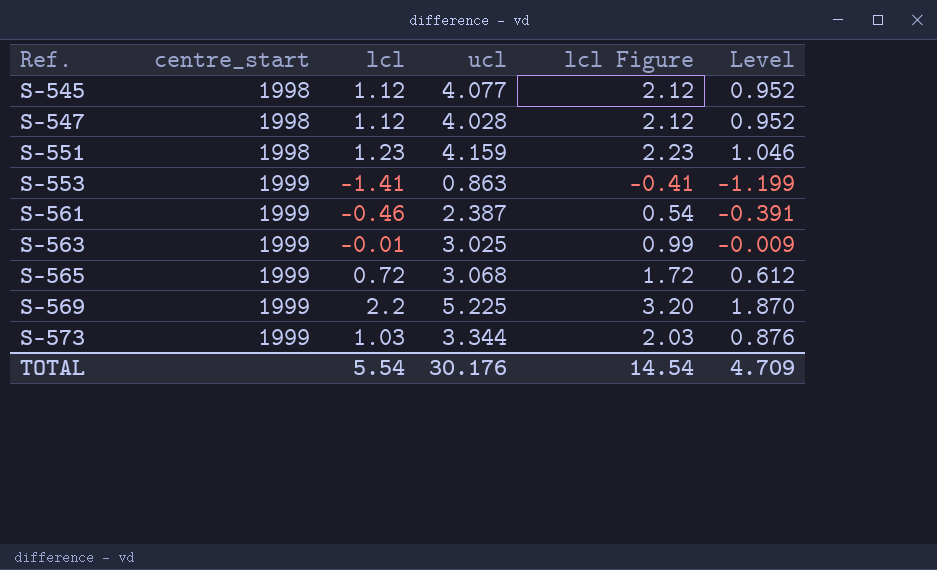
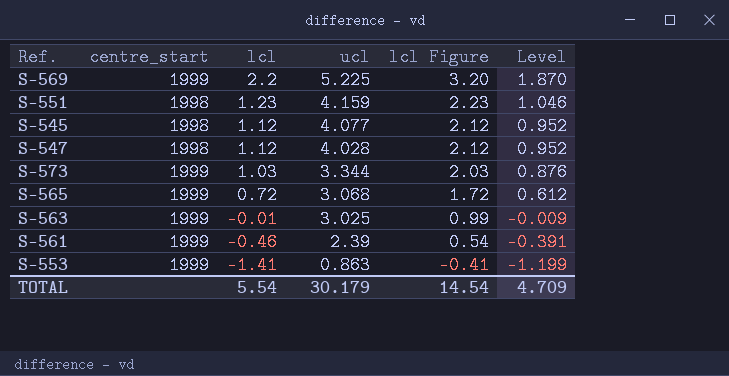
row order: Ref. ascending -> lcl descending
S-561 | ucl: 2.387 -> 2.39
TOTAL | ucl: 30.176 -> 30.179

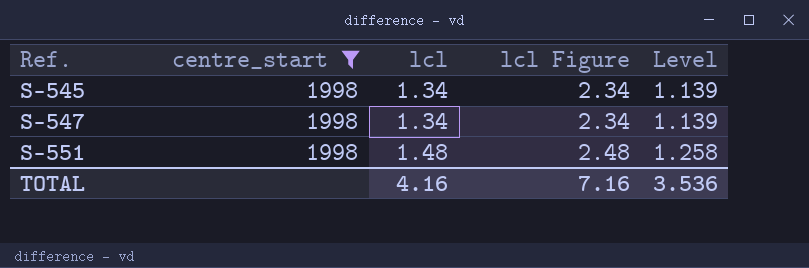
filter: none -> centre_start = 1998
row order: lcl descending -> Ref. ascending
column ucl | position: 4 -> none
S-545 | lcl: 1.12 -> 1.34
S-545 | lcl Figure: 2.12 -> 2.34
S-545 | Level: 0.952 -> 1.139
S-547 | lcl: 1.12 -> 1.34
S-547 | lcl Figure: 2.12 -> 2.34
S-547 | Level: 0.952 -> 1.139
S-551 | lcl: 1.23 -> 1.48
S-551 | lcl Figure: 2.23 -> 2.48
S-551 | Level: 1.046 -> 1.258
TOTAL | lcl: 5.54 -> 4.16
TOTAL | lcl Figure: 14.54 -> 7.16
TOTAL | Level: 4.709 -> 3.536

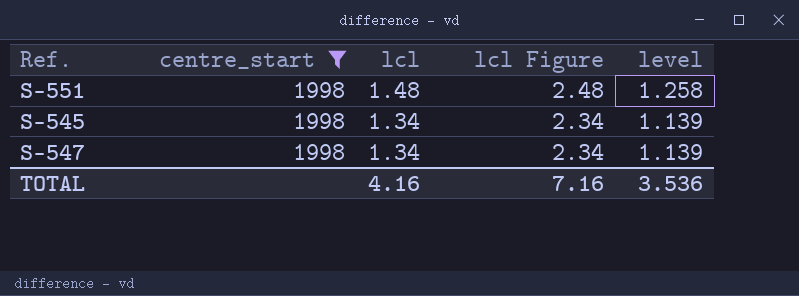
row order: Ref. ascending -> lcl descending
column name: Level -> level

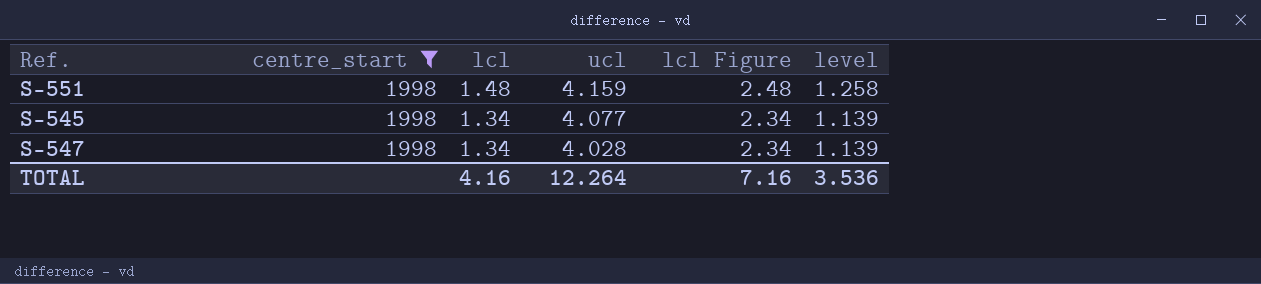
column ucl | position: none -> 4

